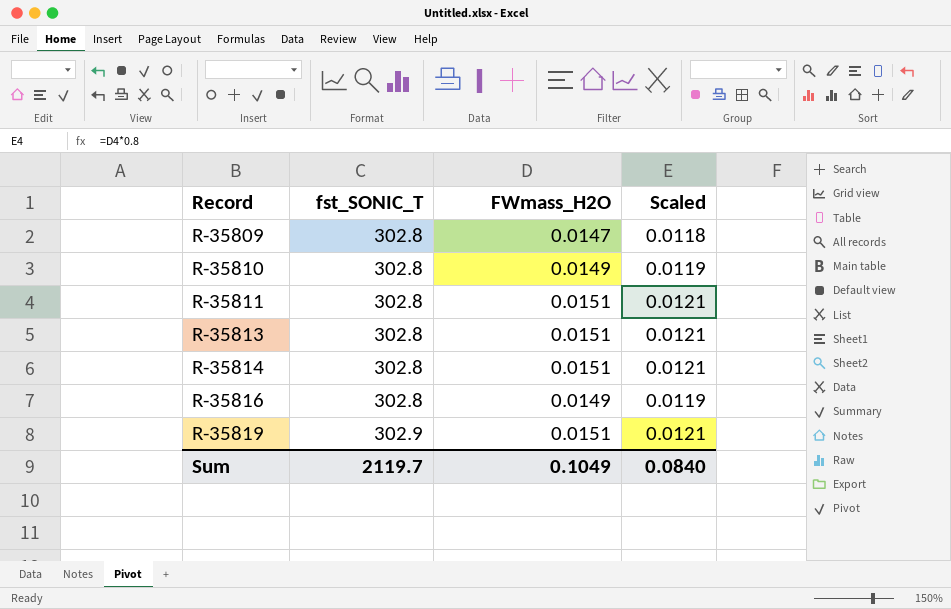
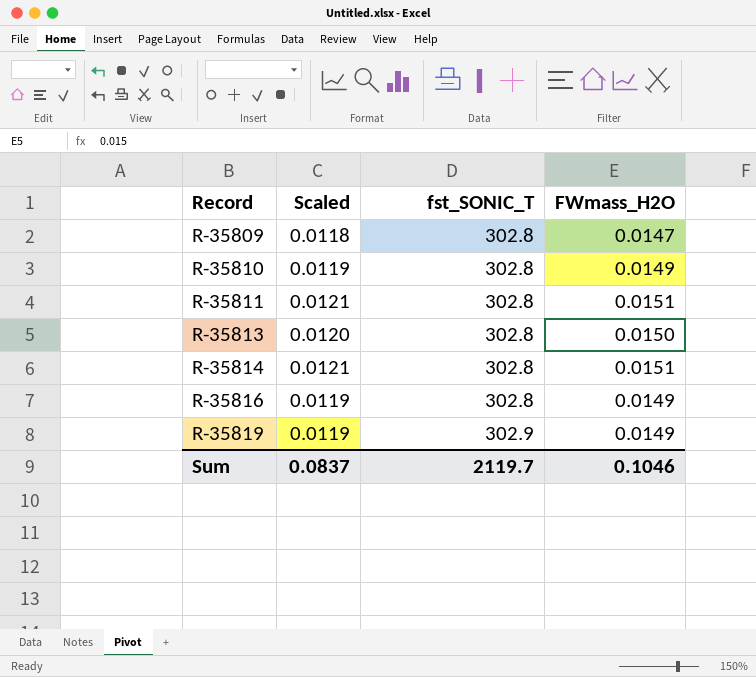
column Scaled | position: 4 -> 2
R-35813 | Scaled: 0.0121 -> 0.0120
R-35813 | FWmass_H2O: 0.0151 -> 0.0150
R-35819 | Scaled: 0.0121 -> 0.0119
R-35819 | FWmass_H2O: 0.0151 -> 0.0149
Sum | Scaled: 0.0840 -> 0.0837
Sum | FWmass_H2O: 0.1049 -> 0.1046

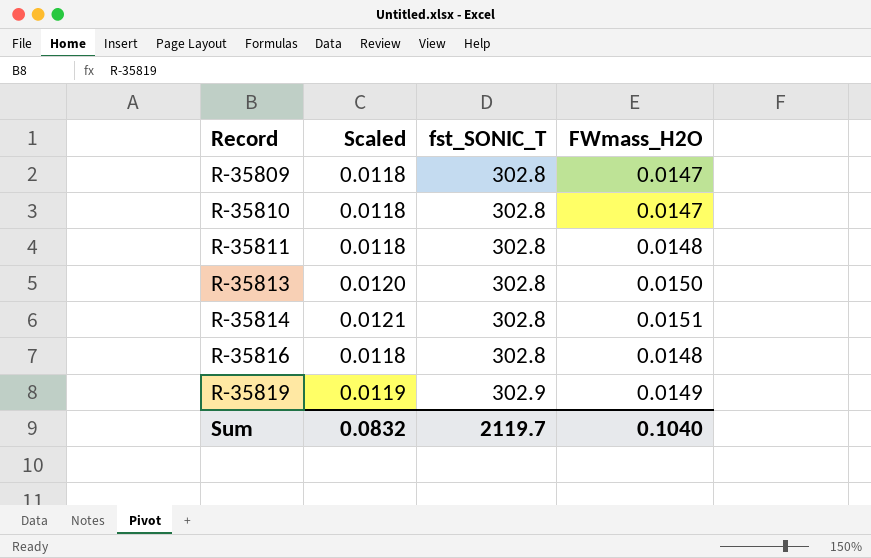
R-35810 | Scaled: 0.0119 -> 0.0118
R-35810 | FWmass_H2O: 0.0149 -> 0.0147
R-35811 | Scaled: 0.0121 -> 0.0118
R-35811 | FWmass_H2O: 0.0151 -> 0.0148
R-35816 | Scaled: 0.0119 -> 0.0118
R-35816 | FWmass_H2O: 0.0149 -> 0.0148
Sum | Scaled: 0.0837 -> 0.0832
Sum | FWmass_H2O: 0.1046 -> 0.1040

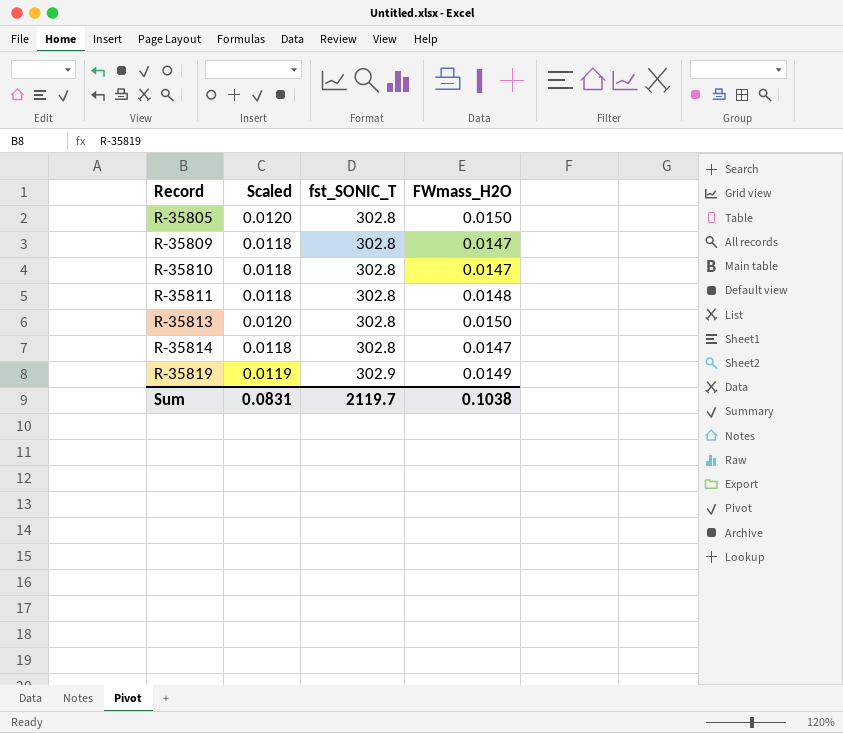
row R-35816: 0.0118 | 302.8 | 0.0148 -> none
row R-35805: none -> 0.0120 | 302.8 | 0.0150
R-35814 | Scaled: 0.0121 -> 0.0118
R-35814 | FWmass_H2O: 0.0151 -> 0.0147
Sum | Scaled: 0.0832 -> 0.0831
Sum | FWmass_H2O: 0.1040 -> 0.1038

